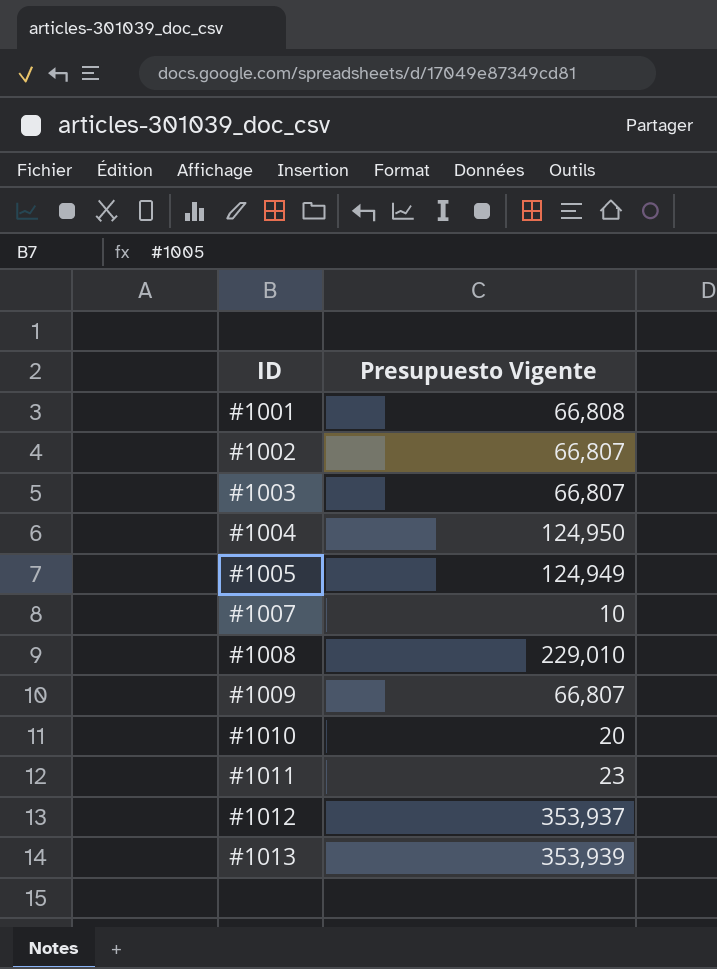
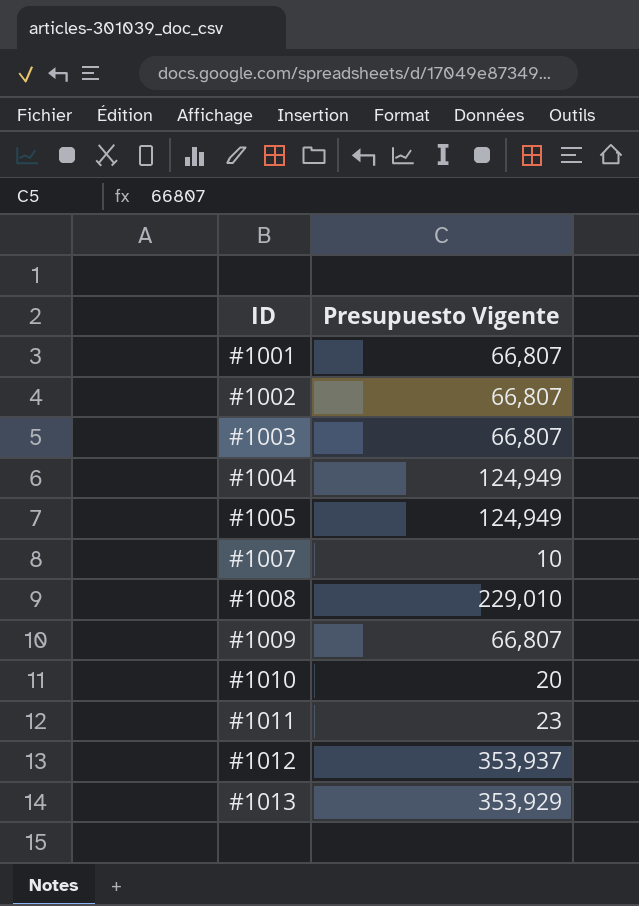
#1001 | Presupuesto Vigente: 66,808 -> 66,807
#1004 | Presupuesto Vigente: 124,950 -> 124,949
#1013 | Presupuesto Vigente: 353,939 -> 353,929

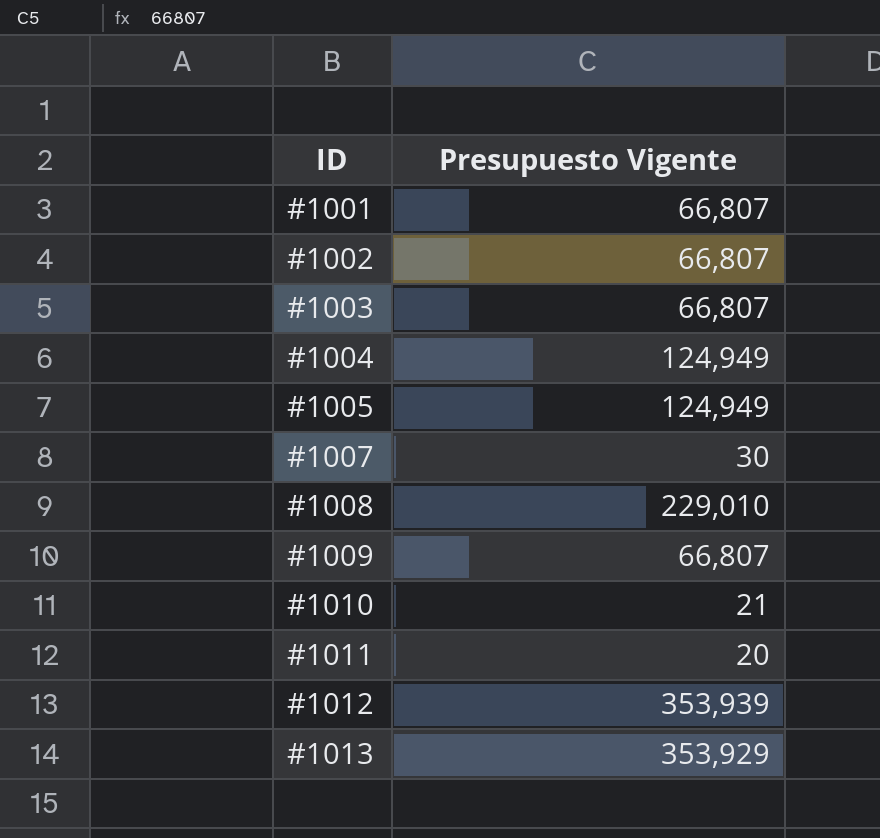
#1007 | Presupuesto Vigente: 10 -> 30
#1010 | Presupuesto Vigente: 20 -> 21
#1011 | Presupuesto Vigente: 23 -> 20
#1012 | Presupuesto Vigente: 353,937 -> 353,939

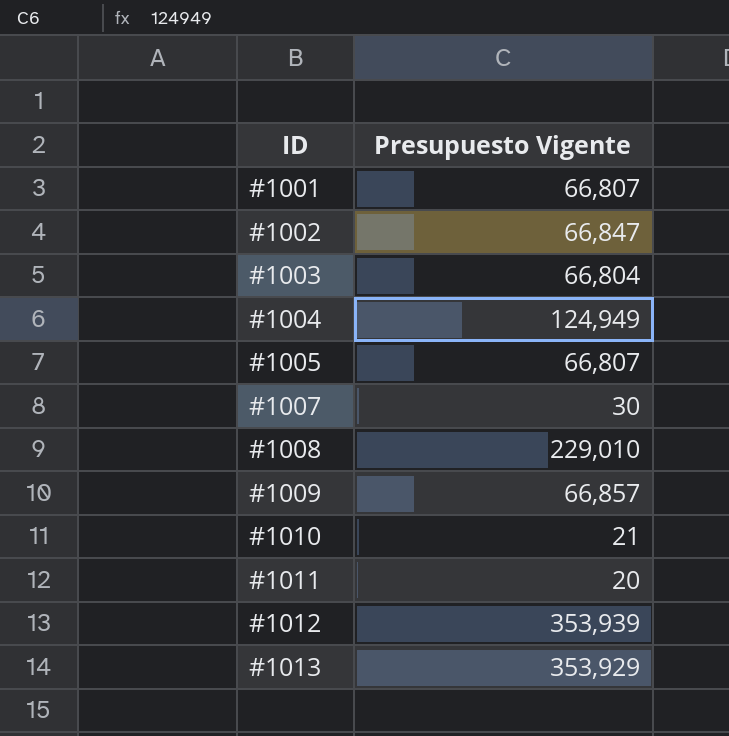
#1002 | Presupuesto Vigente: 66,807 -> 66,847
#1003 | Presupuesto Vigente: 66,807 -> 66,804
#1005 | Presupuesto Vigente: 124,949 -> 66,807
#1009 | Presupuesto Vigente: 66,807 -> 66,857

